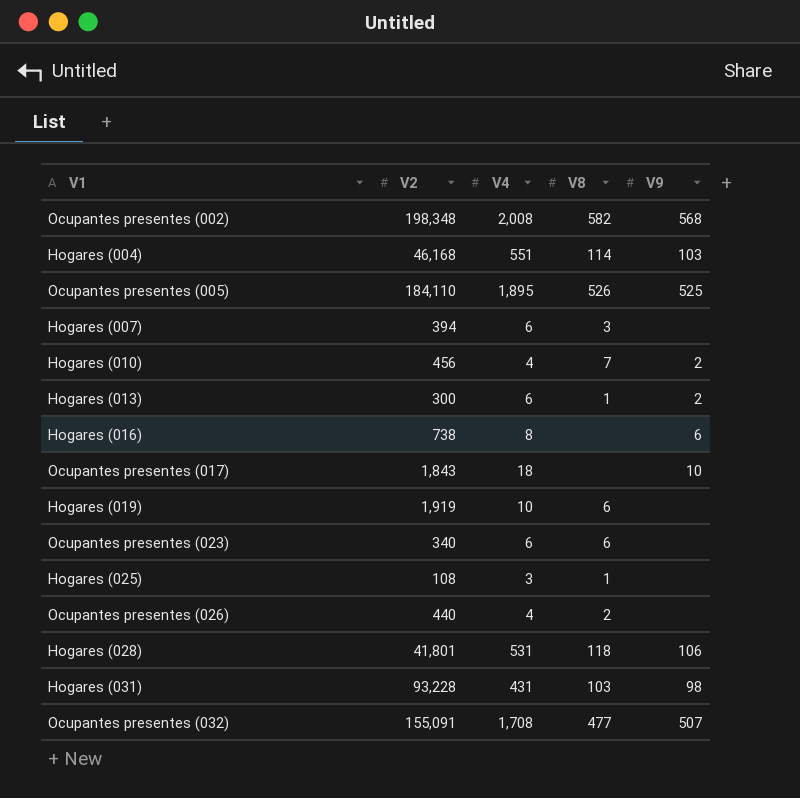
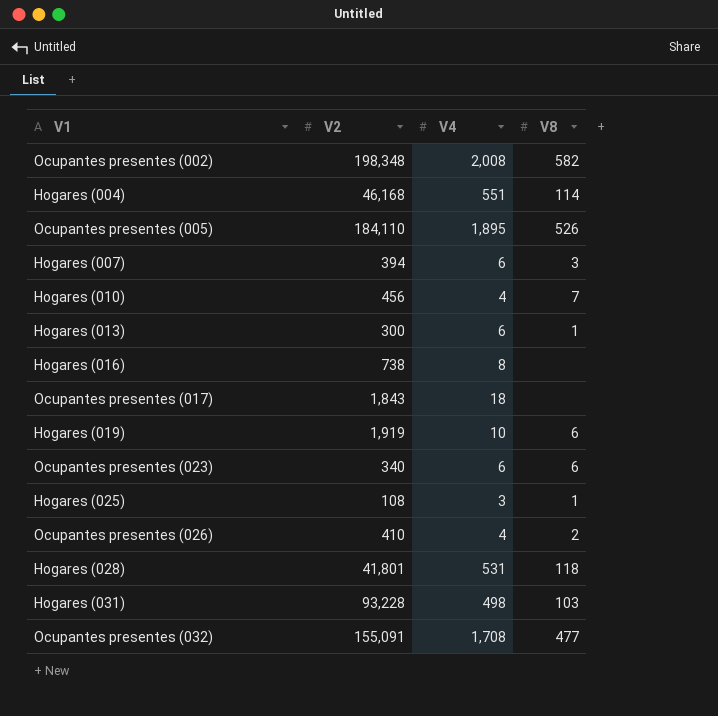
column V9 | position: 5 -> none
Ocupantes presentes (026) | V2: 440 -> 410
Hogares (031) | V4: 431 -> 498

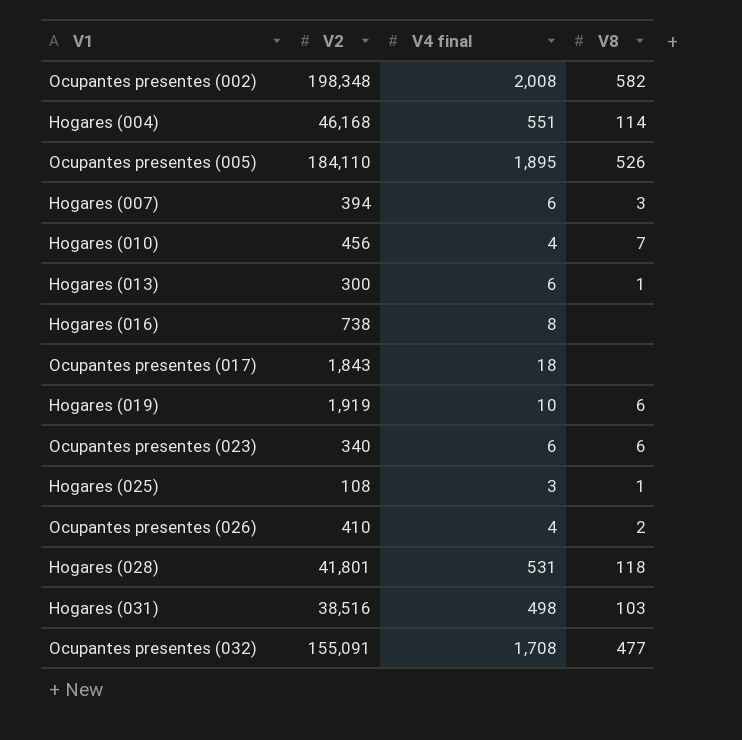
column name: V4 -> V4 final
Hogares (031) | V2: 93,228 -> 38,516

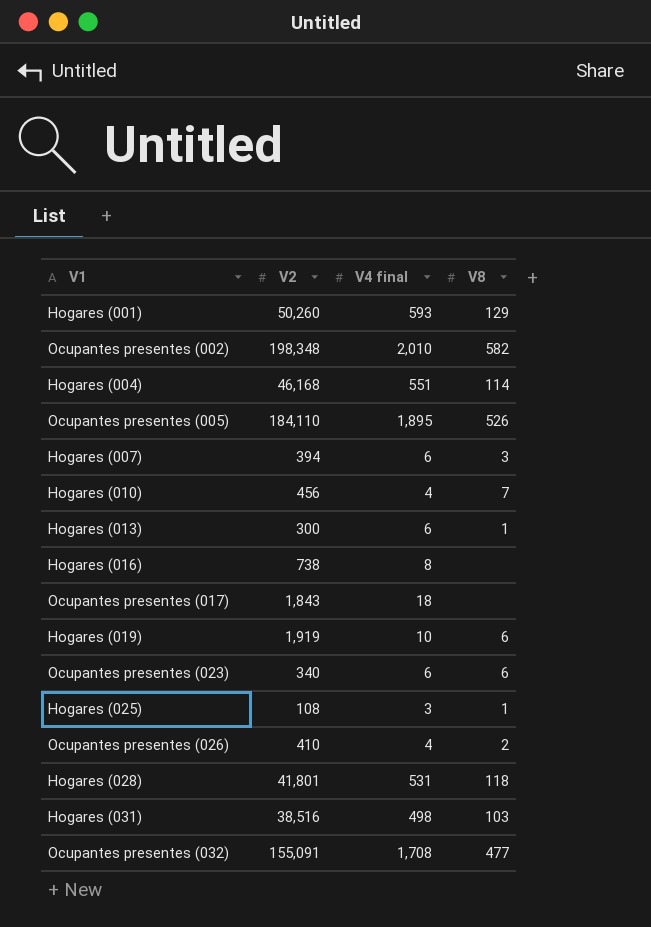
row Hogares (001): none -> 50,260 | 593 | 129
Ocupantes presentes (002) | V4 final: 2,008 -> 2,010

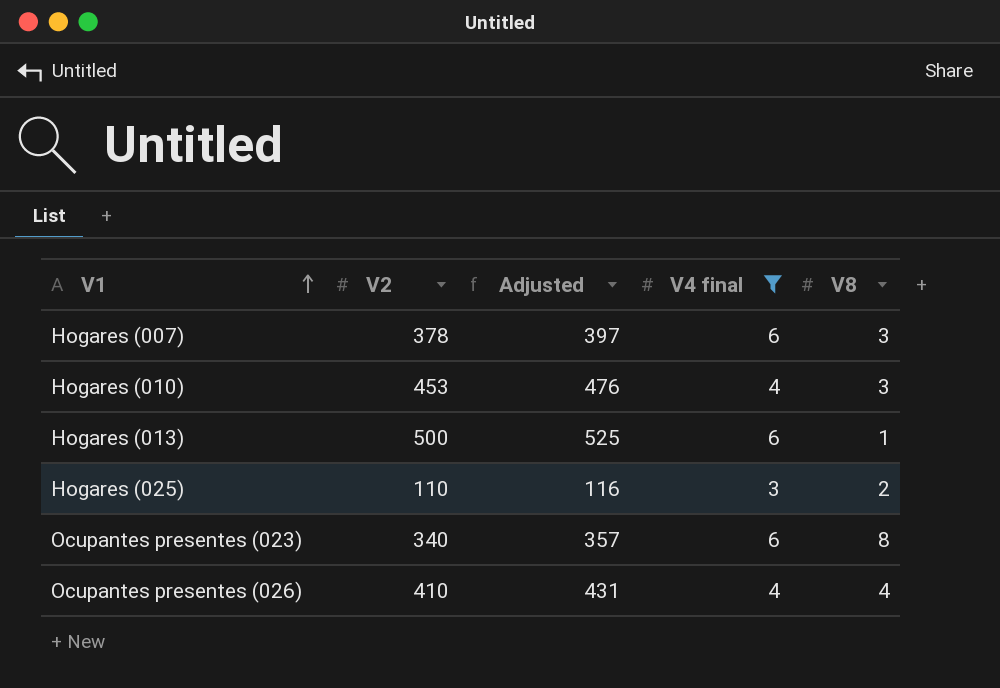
filter: none -> V4 final <= 6
row order: none -> V1 ascending
column Adjusted | formula: none -> [V2] * 1.05
Hogares (007) | V2: 394 -> 378
Hogares (010) | V2: 456 -> 453
Hogares (010) | V8: 7 -> 3
Hogares (013) | V2: 300 -> 500
Hogares (025) | V2: 108 -> 110
Hogares (025) | V8: 1 -> 2
Ocupantes presentes (023) | V8: 6 -> 8
Ocupantes presentes (026) | V8: 2 -> 4

